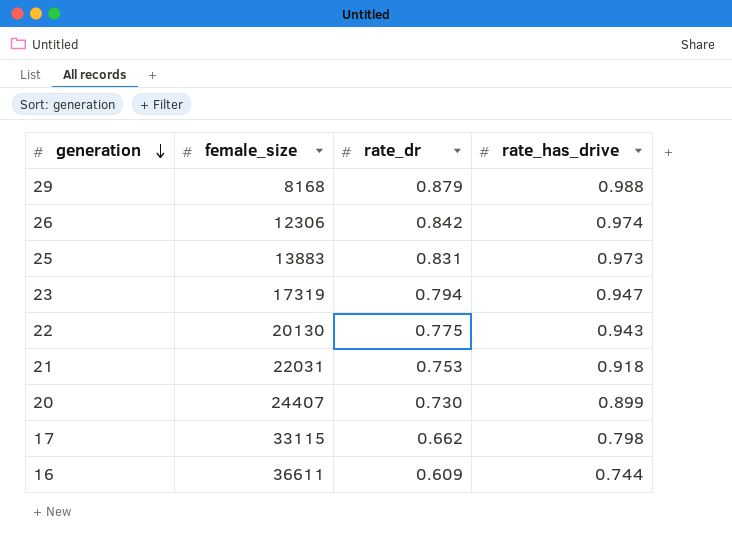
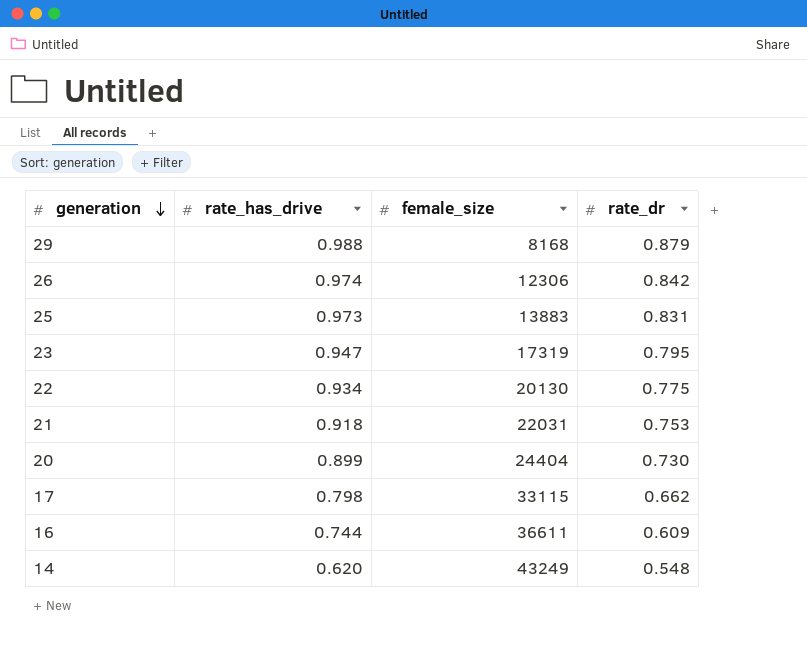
column rate_has_drive | position: 4 -> 2
23 | rate_dr: 0.794 -> 0.795
22 | rate_has_drive: 0.943 -> 0.934
20 | female_size: 24407 -> 24404
row 14: none -> 0.620 | 43249 | 0.548

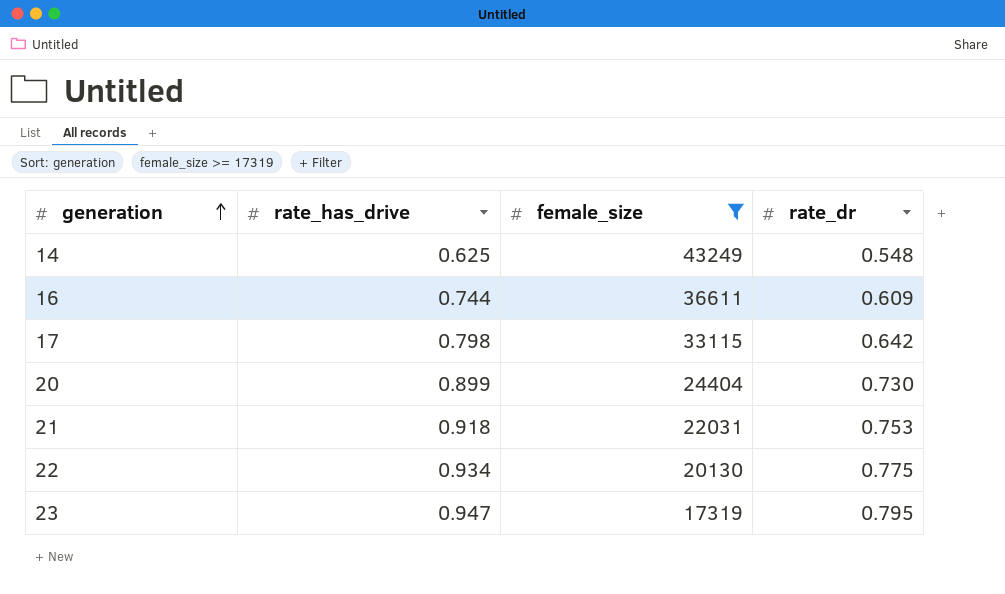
filter: none -> female_size >= 17319
row order: generation descending -> generation ascending
14 | rate_has_drive: 0.620 -> 0.625
17 | rate_dr: 0.662 -> 0.642

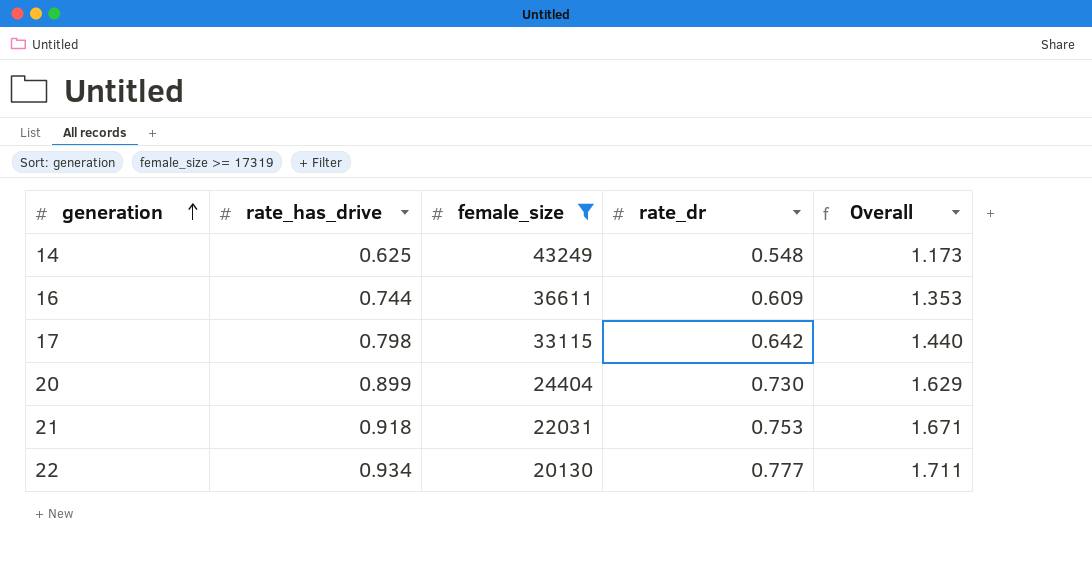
column Overall | formula: none -> [rate_has_drive] + [rate_dr]
row 23: 0.947 | 17319 | 0.795 -> none
22 | rate_dr: 0.775 -> 0.777

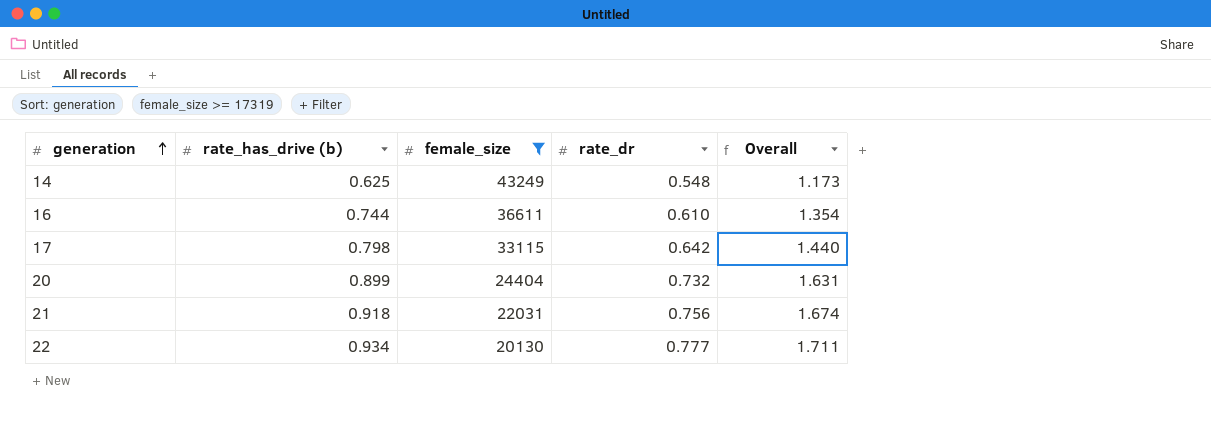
column name: rate_has_drive -> rate_has_drive (b)
16 | rate_dr: 0.609 -> 0.610
16 | Overall: 1.353 -> 1.354
20 | rate_dr: 0.730 -> 0.732
20 | Overall: 1.629 -> 1.631
21 | rate_dr: 0.753 -> 0.756
21 | Overall: 1.671 -> 1.674

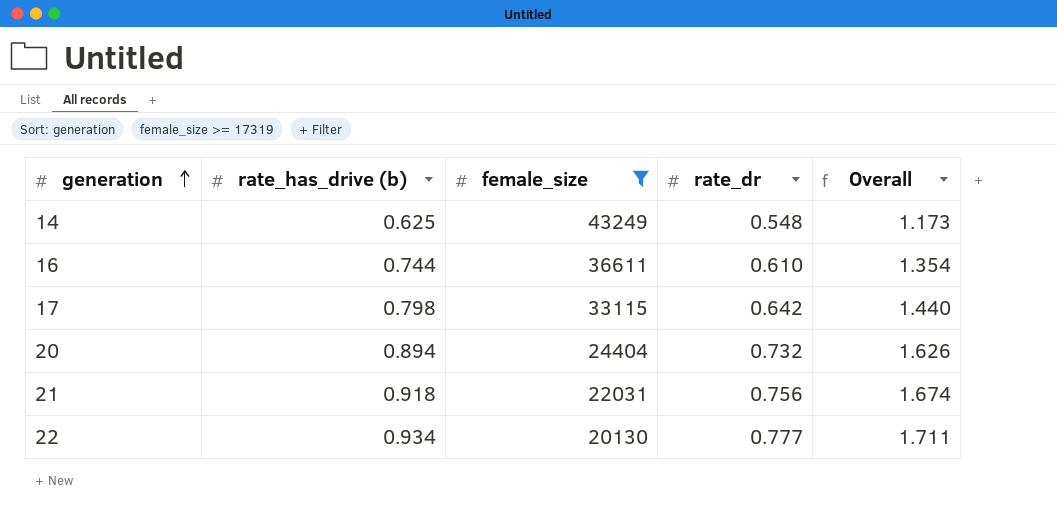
20 | rate_has_drive (b): 0.899 -> 0.894
20 | Overall: 1.631 -> 1.626

